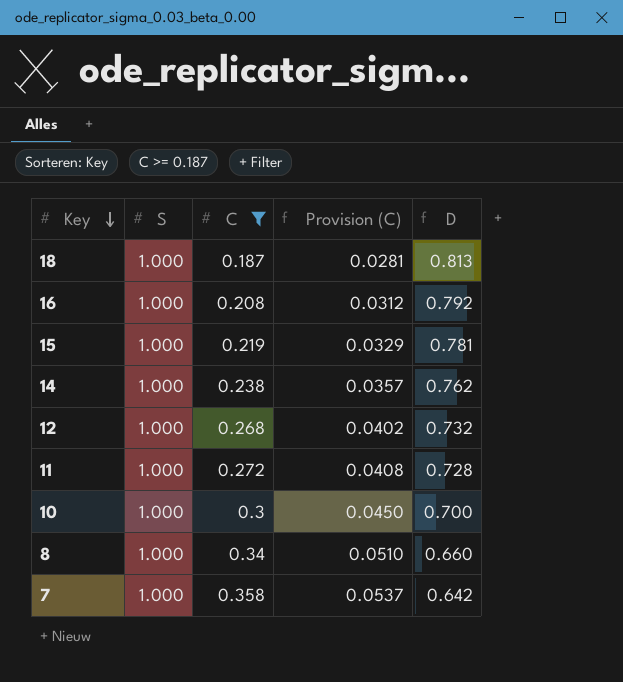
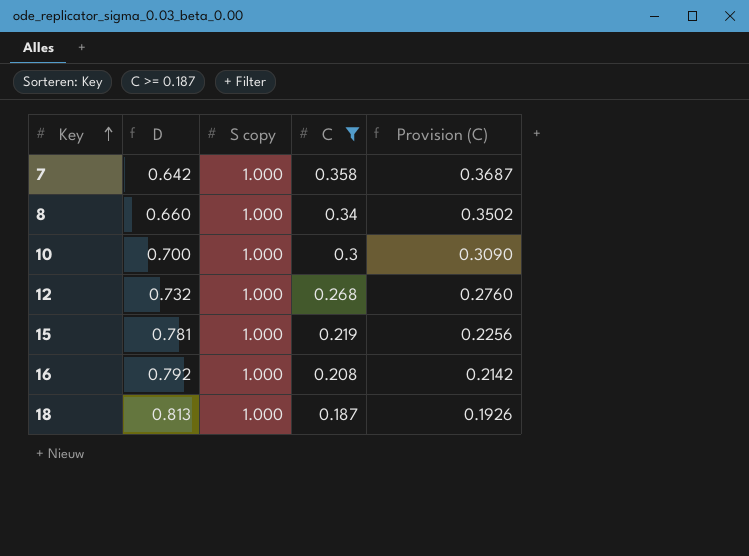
row order: Key descending -> Key ascending
column D | position: 5 -> 2
column name: S -> S copy
column Provision (C) | formula: [C] * 0.15 -> [C] * 1.03
row 14: 1.000 | 0.238 | 0.0357 | 0.762 -> none
row 11: 1.000 | 0.272 | 0.0408 | 0.728 -> none

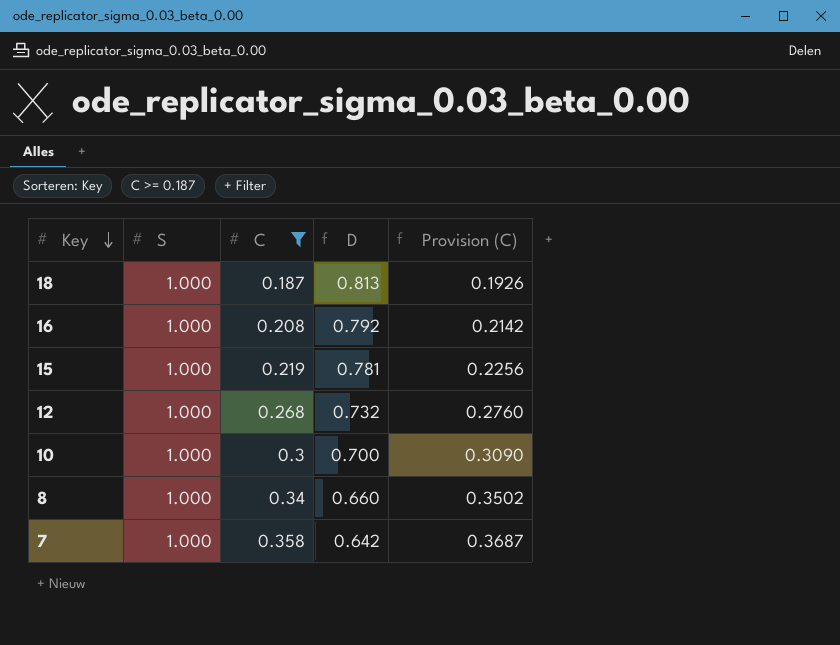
row order: Key ascending -> Key descending
column name: S copy -> S
column D | position: 2 -> 4

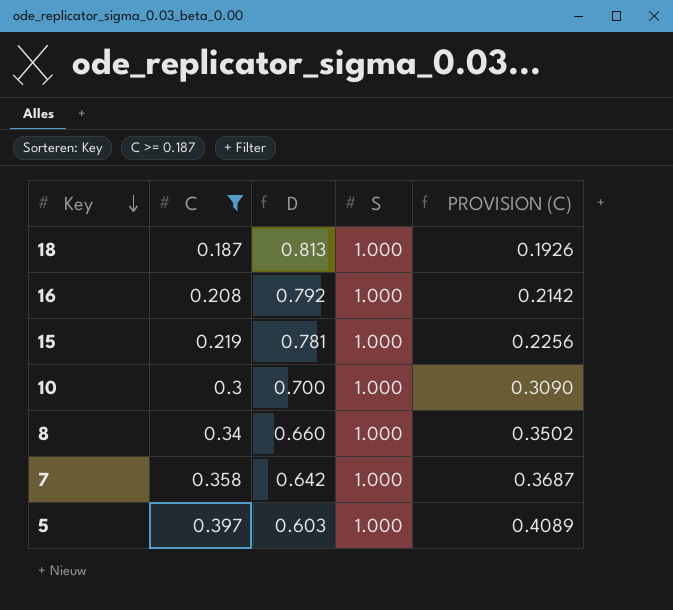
column S | position: 2 -> 4
column name: Provision (C) -> PROVISION (C)
row 12: 1.000 | 0.268 | 0.732 | 0.2760 -> none
row 5: none -> 0.397 | 0.603 | 1.000 | 0.4089

